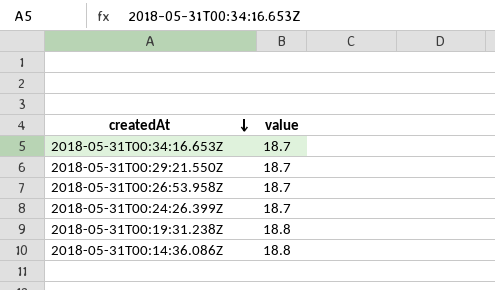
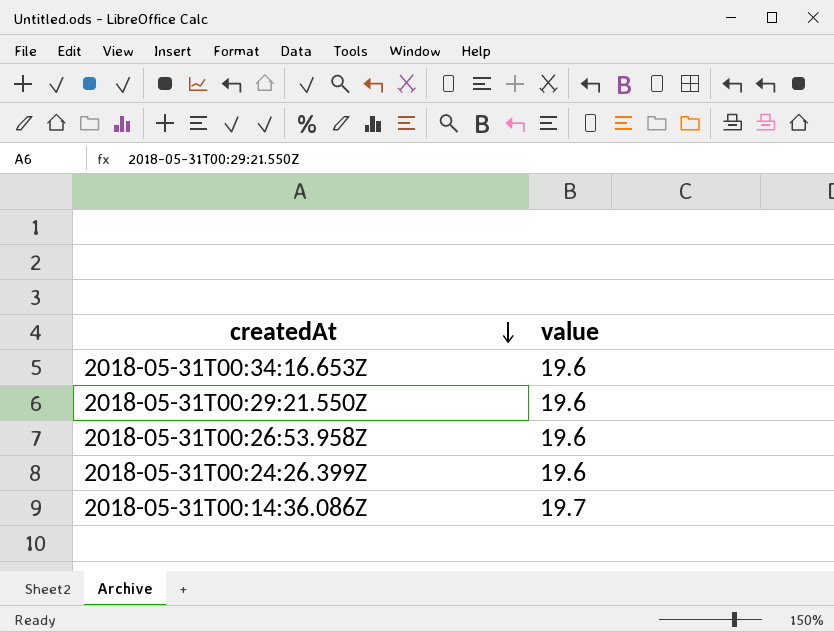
row 2018-05-31T00:19:31.238Z: 18.8 -> none
2018-05-31T00:34:16.653Z | value: 18.7 -> 19.6
2018-05-31T00:29:21.550Z | value: 18.7 -> 19.6
2018-05-31T00:26:53.958Z | value: 18.7 -> 19.6
2018-05-31T00:24:26.399Z | value: 18.7 -> 19.6
2018-05-31T00:14:36.086Z | value: 18.8 -> 19.7

